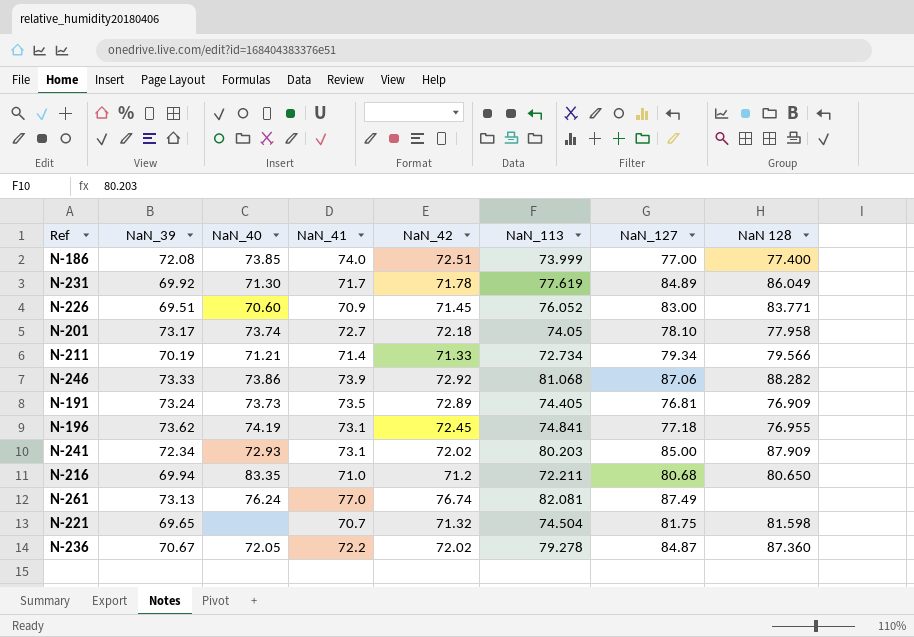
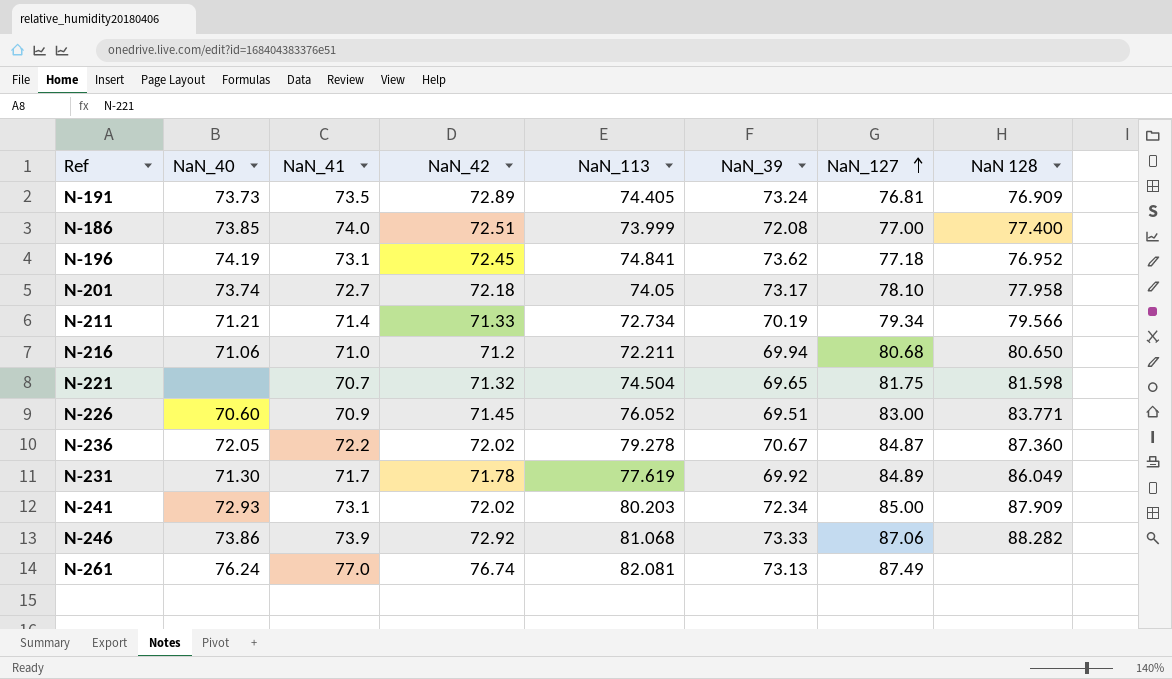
row order: none -> NaN_127 ascending
column NaN_39 | position: 2 -> 6
N-196 | NaN 128: 76.955 -> 76.952
N-216 | NaN_40: 83.35 -> 71.06

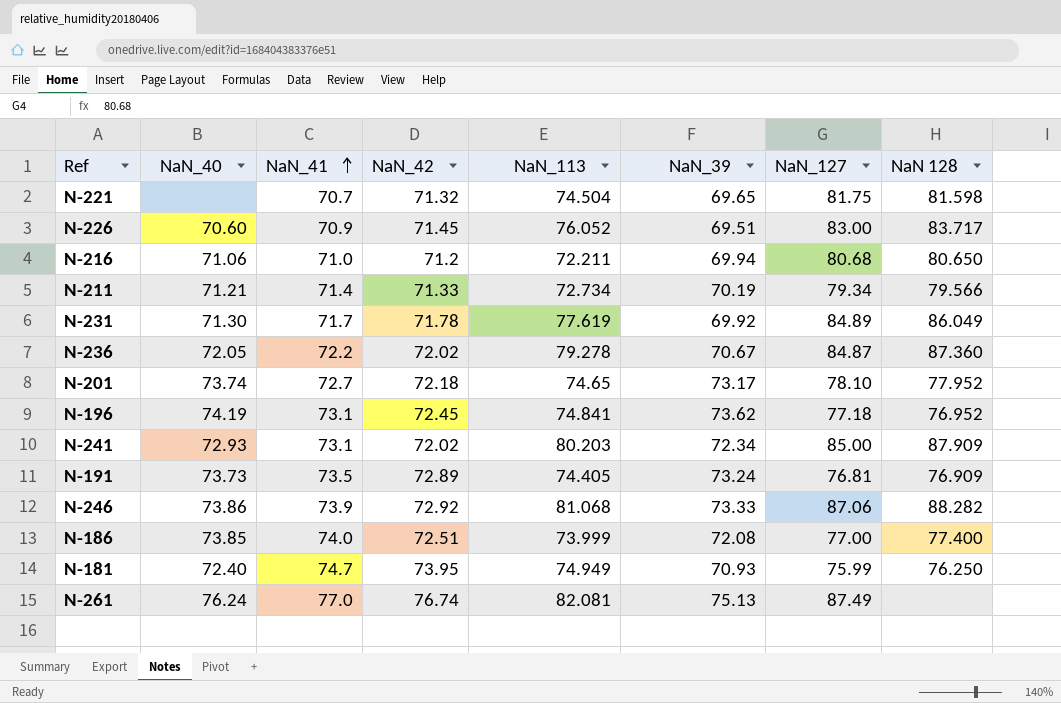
row order: NaN_127 ascending -> NaN_41 ascending
N-226 | NaN 128: 83.771 -> 83.717
N-201 | NaN_113: 74.05 -> 74.65
N-201 | NaN 128: 77.958 -> 77.952
row N-181: none -> 72.40 | 74.7 | 73.95 | 74.949 | 70.93 | 75.99 | 76.250
N-261 | NaN_39: 73.13 -> 75.13

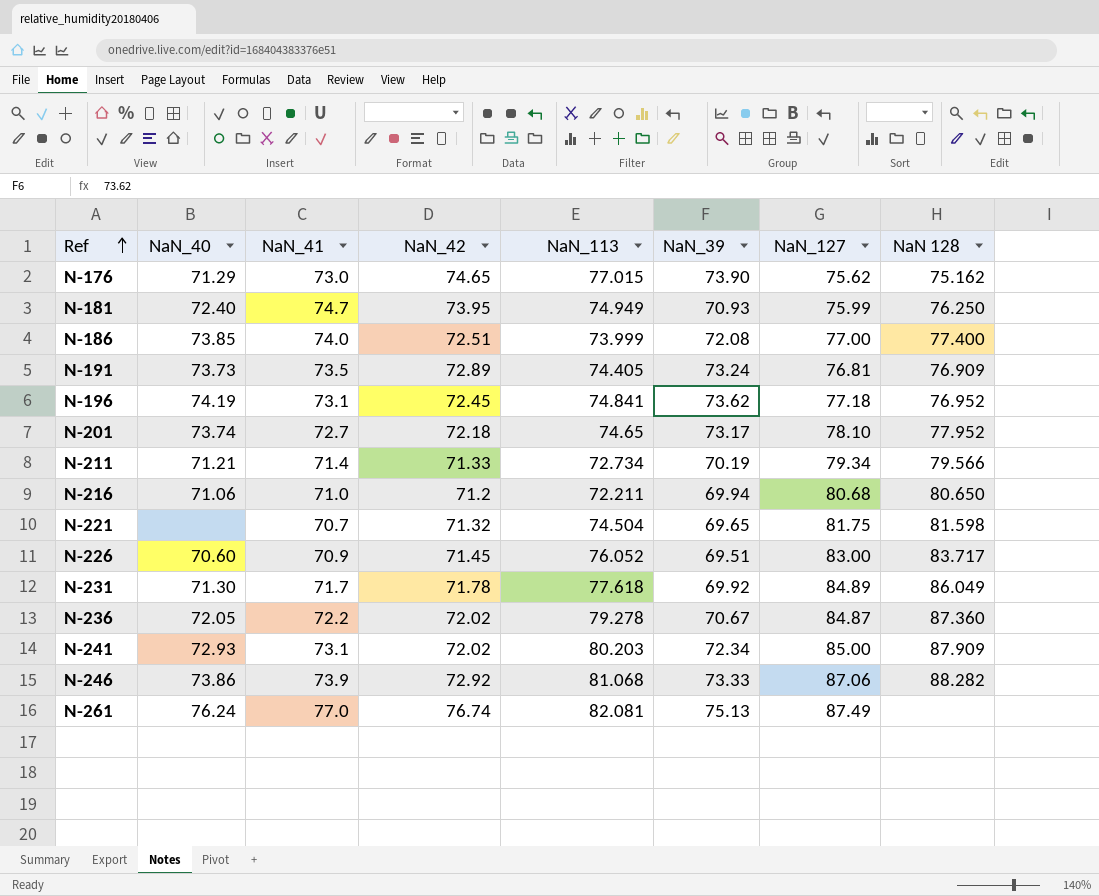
row order: NaN_41 ascending -> Ref ascending
row N-176: none -> 71.29 | 73.0 | 74.65 | 77.015 | 73.90 | 75.62 | 75.162
N-231 | NaN_113: 77.619 -> 77.618

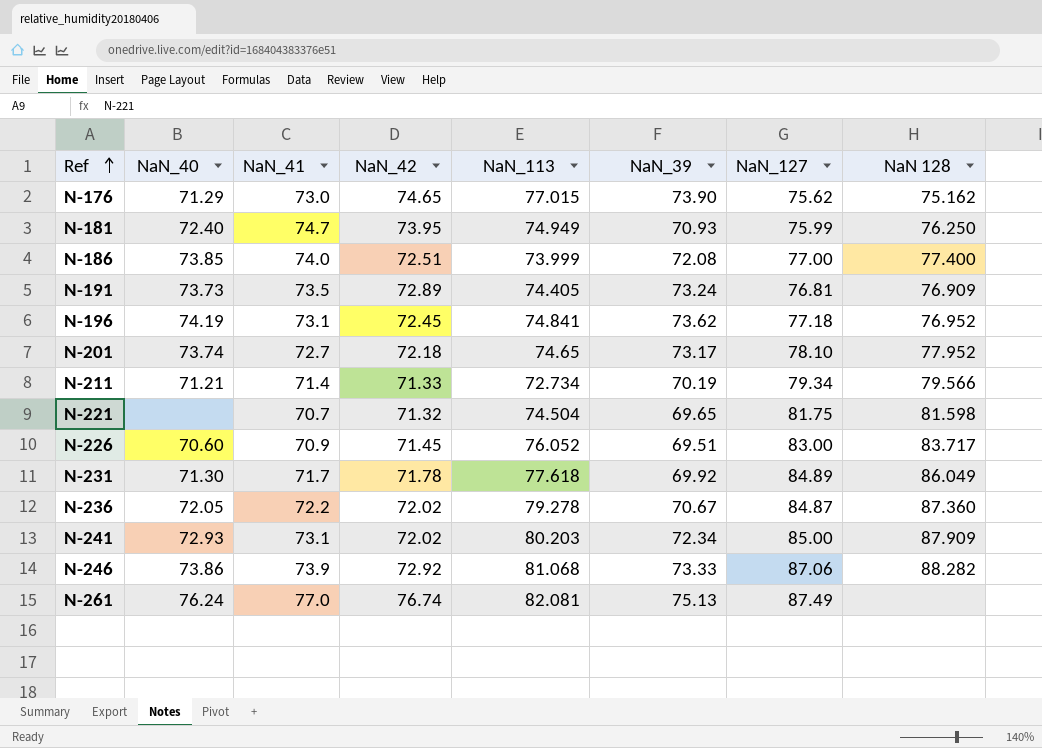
row N-216: 71.06 | 71.0 | 71.2 | 72.211 | 69.94 | 80.68 | 80.650 -> none

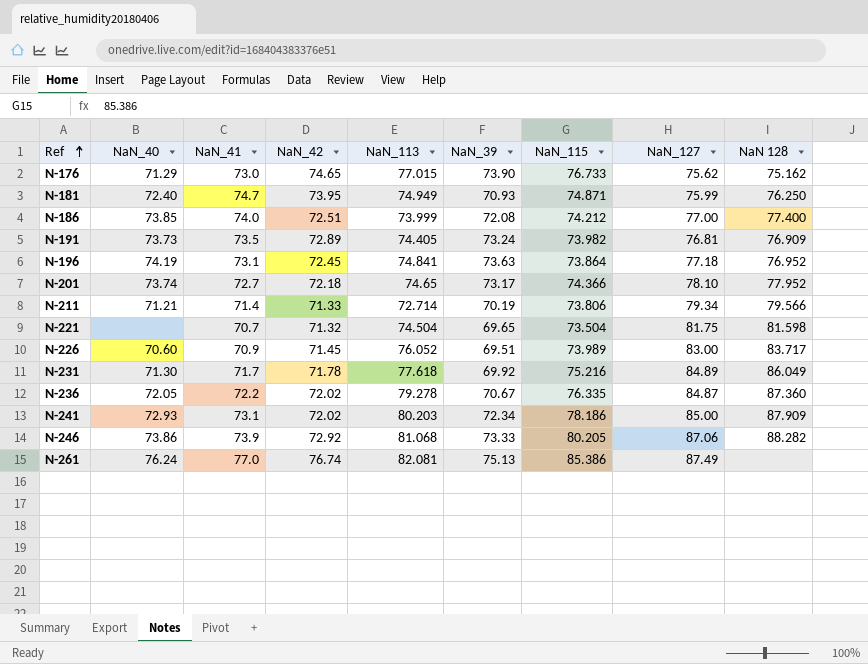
column NaN_115 | position: none -> 7
N-196 | NaN_39: 73.62 -> 73.63
N-211 | NaN_113: 72.734 -> 72.714

